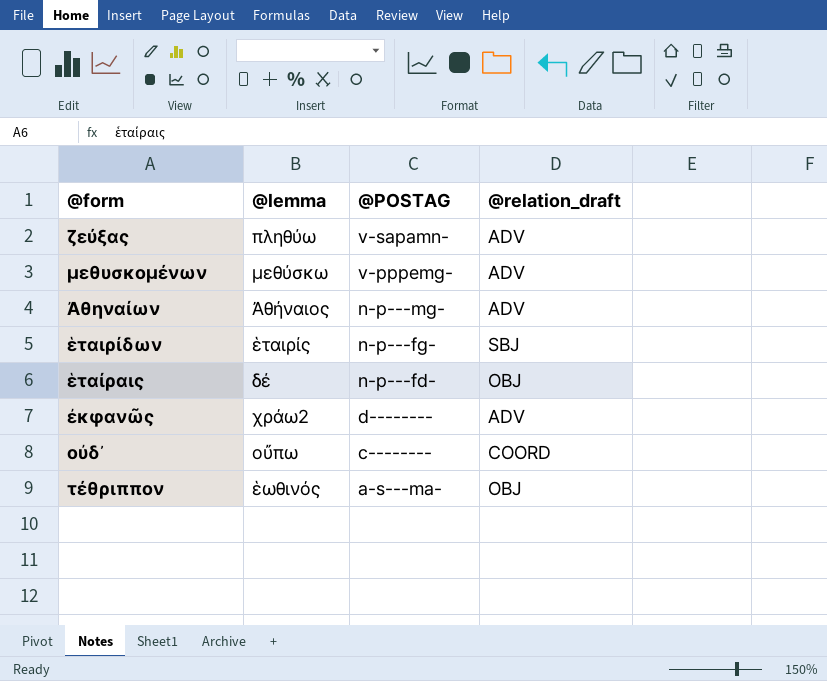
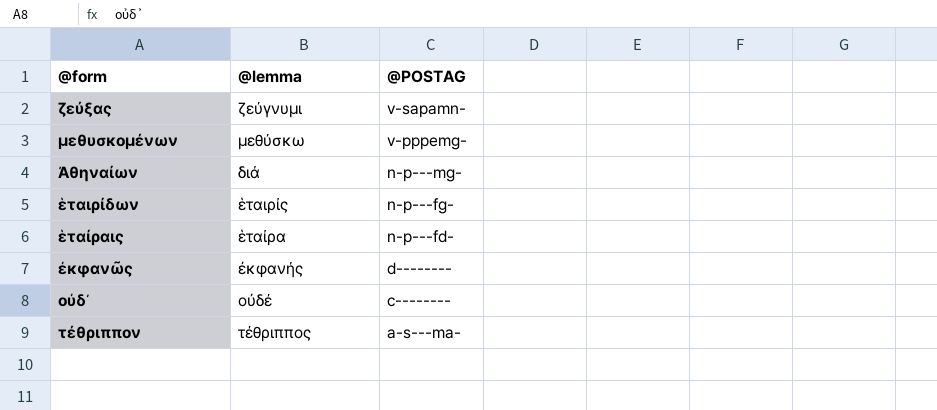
column @relation_draft | position: 4 -> none
ζεύξας | @lemma: πληθύω -> ζεύγνυμι
Ἀθηναίων | @lemma: Ἀθήναιος -> διά
ἑταίραις | @lemma: δέ -> ἑταίρα
ἐκφανῶς | @lemma: χράω2 -> ἐκφανής
οὐδ᾽ | @lemma: οὔπω -> οὐδέ
τέθριππον | @lemma: ἑωθινός -> τέθριππος

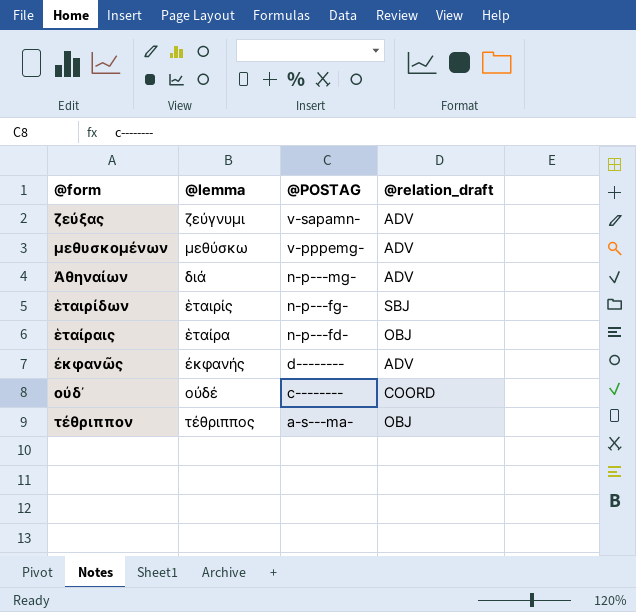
column @relation_draft | position: none -> 4

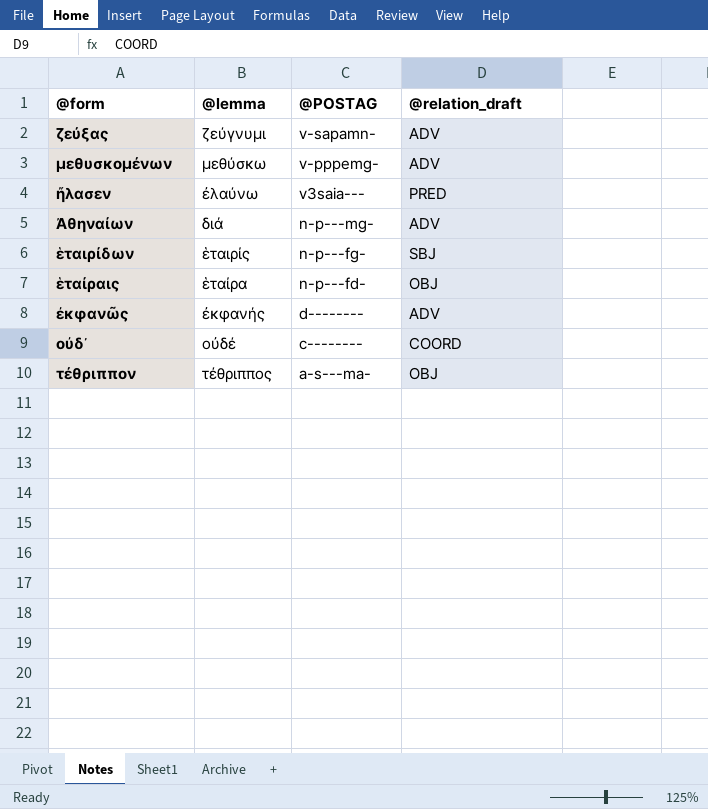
row ἤλασεν: none -> ἐλαύνω | v3saia--- | PRED

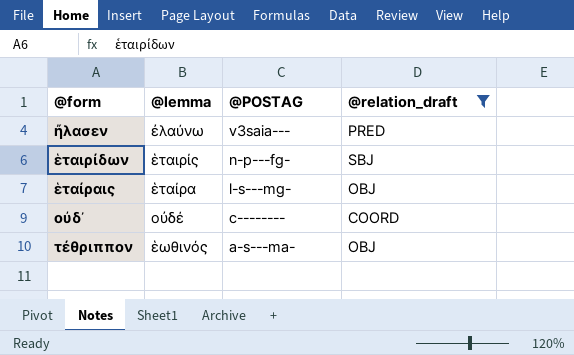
filter: none -> @relation_draft != ADV
ἑταίραις | @POSTAG: n-p---fd- -> l-s---mg-
τέθριππον | @lemma: τέθριππος -> ἑωθινός

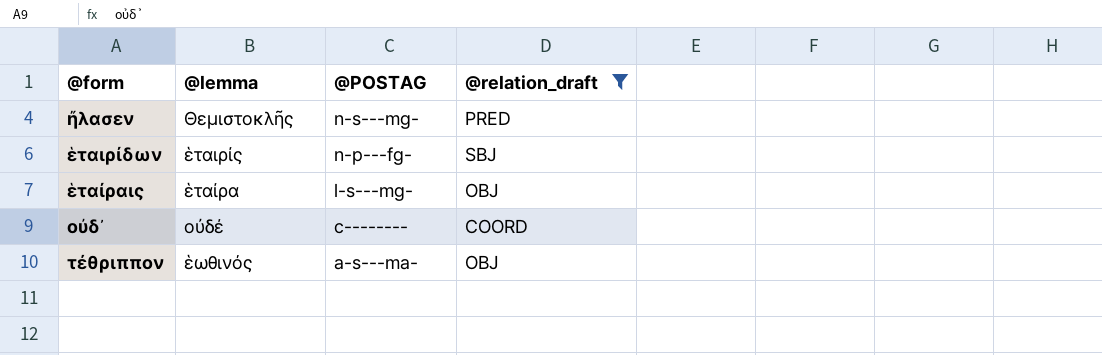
ἤλασεν | @lemma: ἐλαύνω -> Θεμιστοκλῆς
ἤλασεν | @POSTAG: v3saia--- -> n-s---mg-

